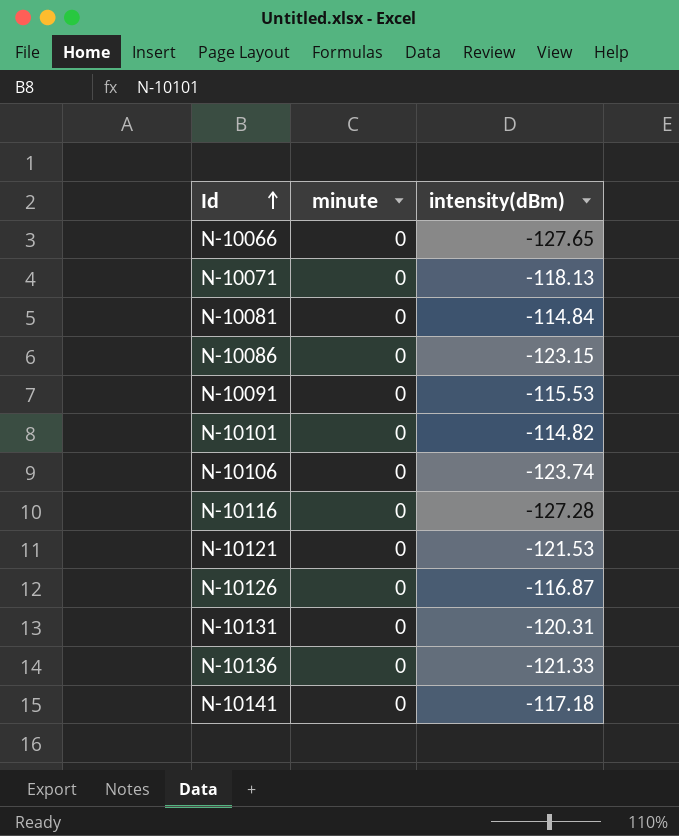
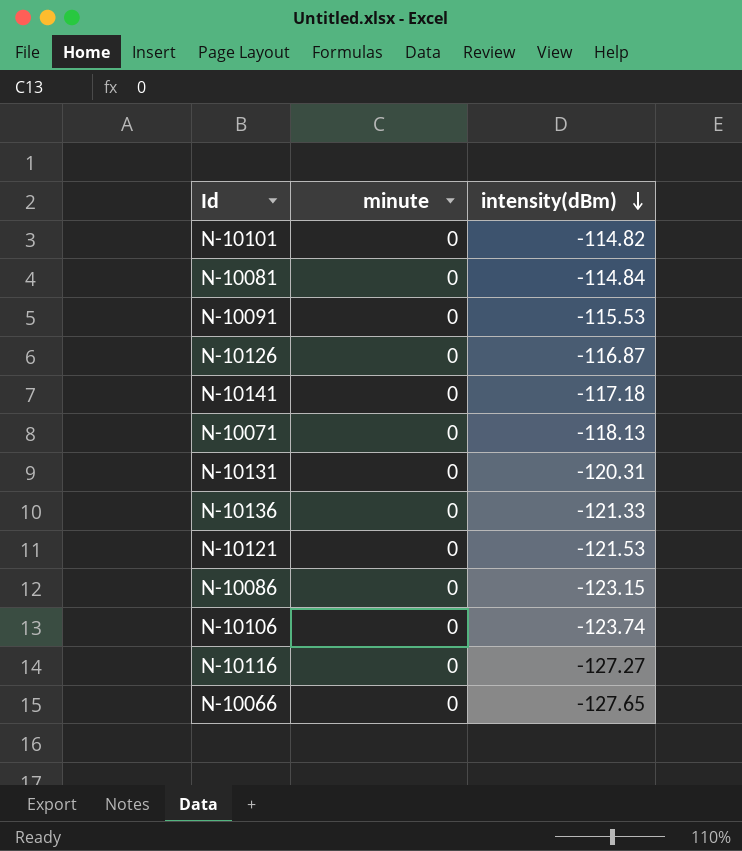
row order: Id ascending -> intensity(dBm) descending
N-10116 | intensity(dBm): -127.28 -> -127.27

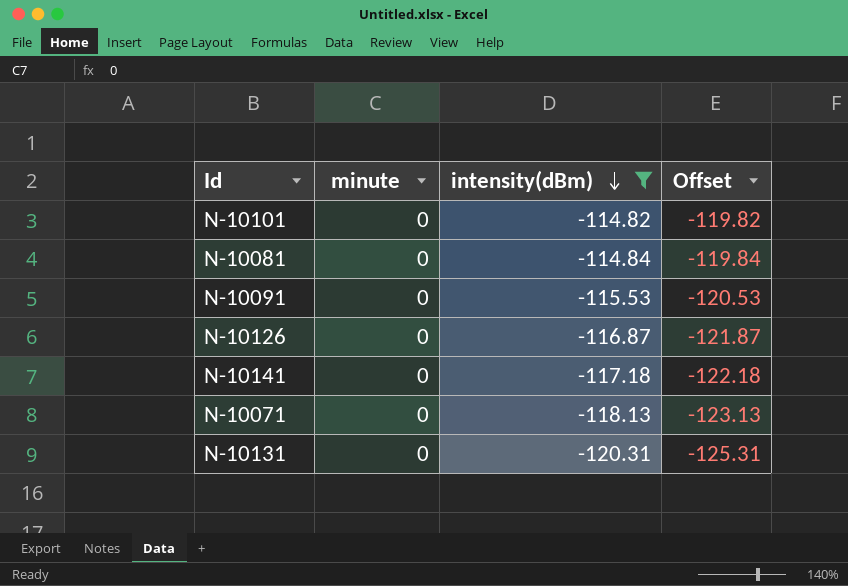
filter: none -> intensity(dBm) >= -120.31
column Offset | formula: none -> [intensity(dBm)] - 5

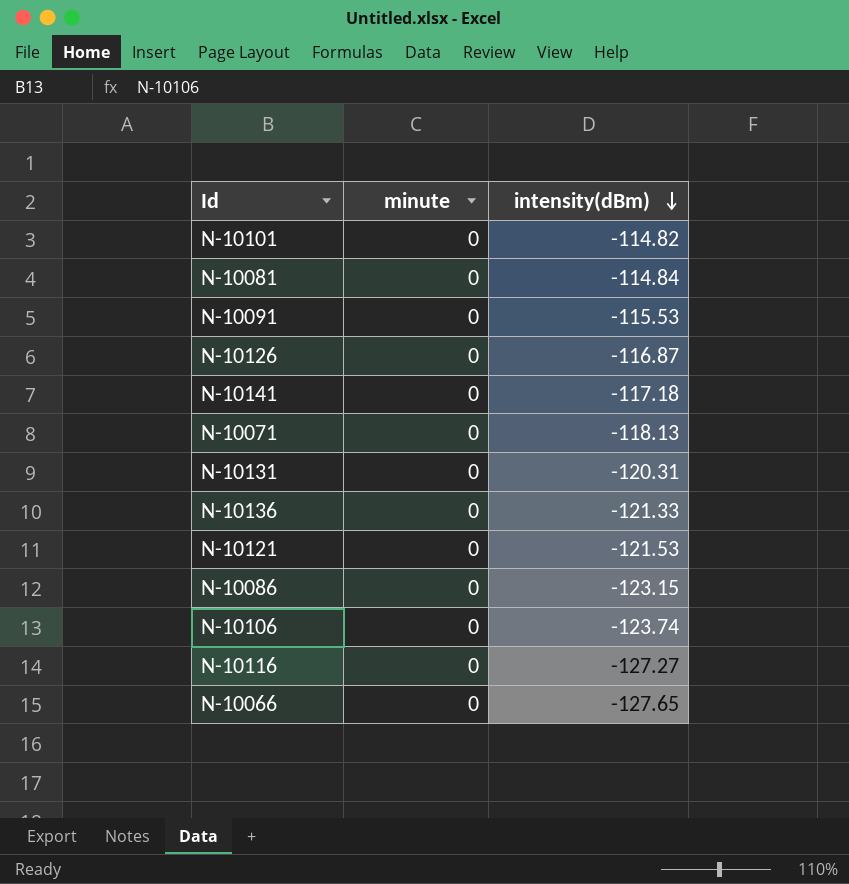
filter: intensity(dBm) >= -120.31 -> none
column Offset | formula: [intensity(dBm)] - 5 -> none

